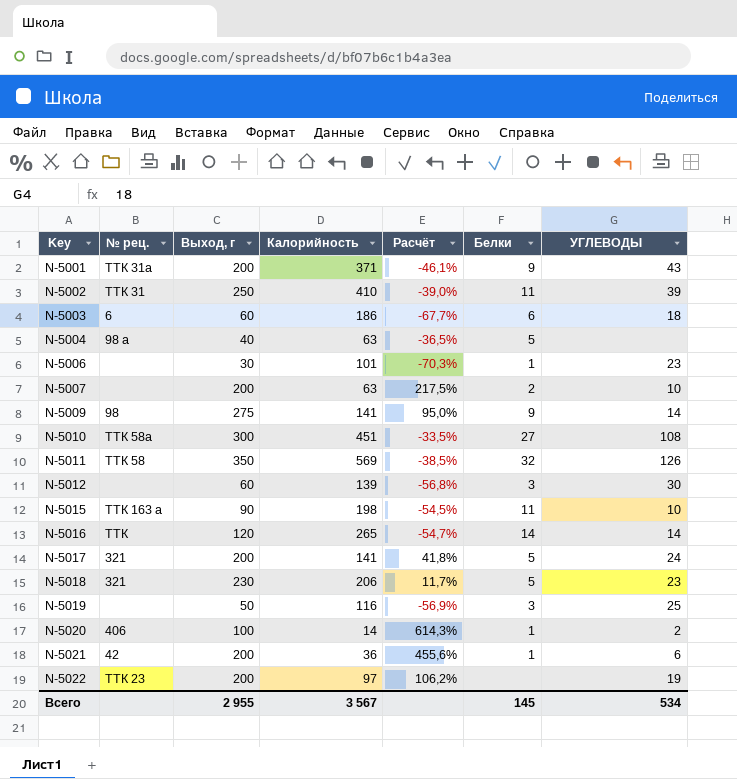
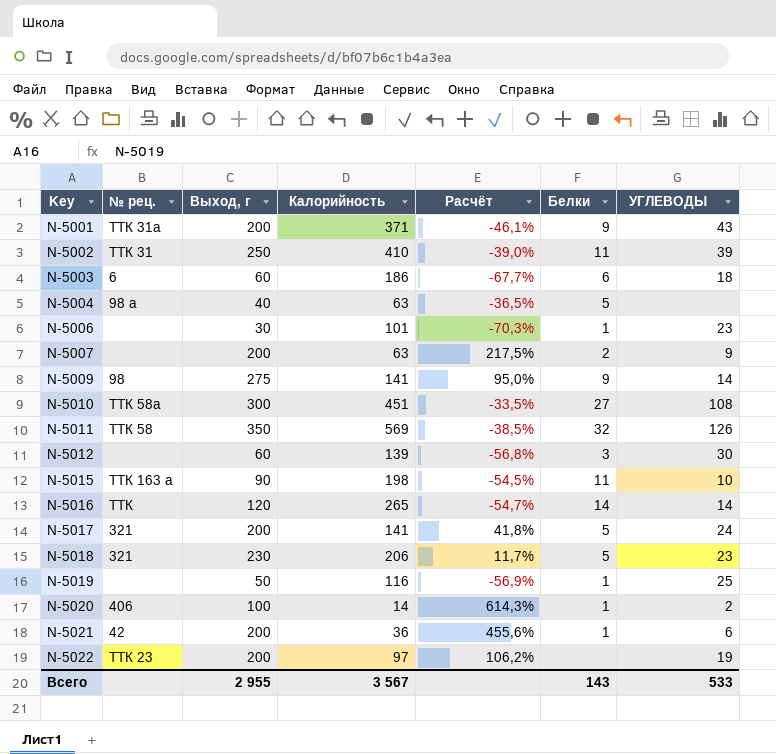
N-5007 | УГЛЕВОДЫ: 10 -> 9
N-5019 | Белки: 3 -> 1
Всего | Белки: 145 -> 143
Всего | УГЛЕВОДЫ: 534 -> 533

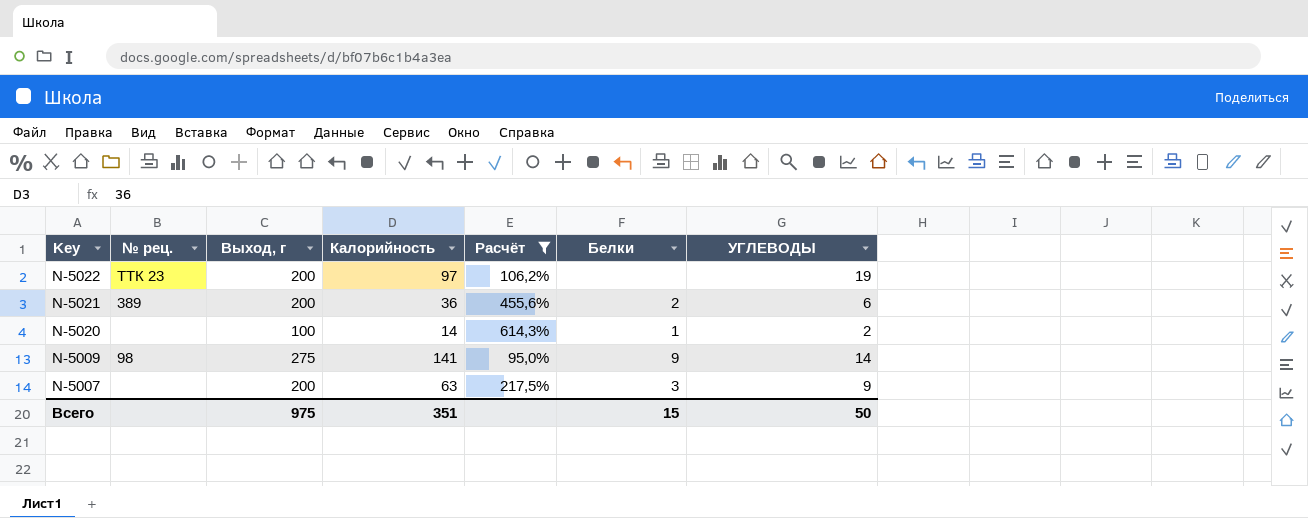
filter: none -> Расчёт >= 95,0%
row order: Key ascending -> Key descending
N-5021 | № рец.: 42 -> 389
N-5021 | Белки: 1 -> 2
N-5020 | № рец.: 406 -> none
N-5007 | Белки: 2 -> 3
Всего | Выход, г: 2 955 -> 975
Всего | Калорийность: 3 567 -> 351
Всего | Белки: 143 -> 15
Всего | УГЛЕВОДЫ: 533 -> 50

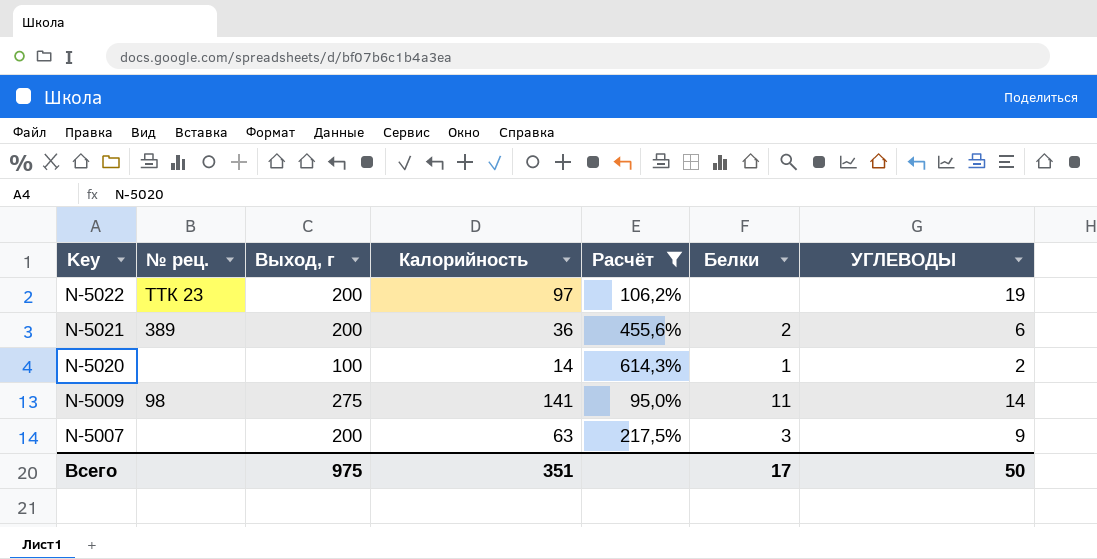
N-5009 | Белки: 9 -> 11
Всего | Белки: 15 -> 17

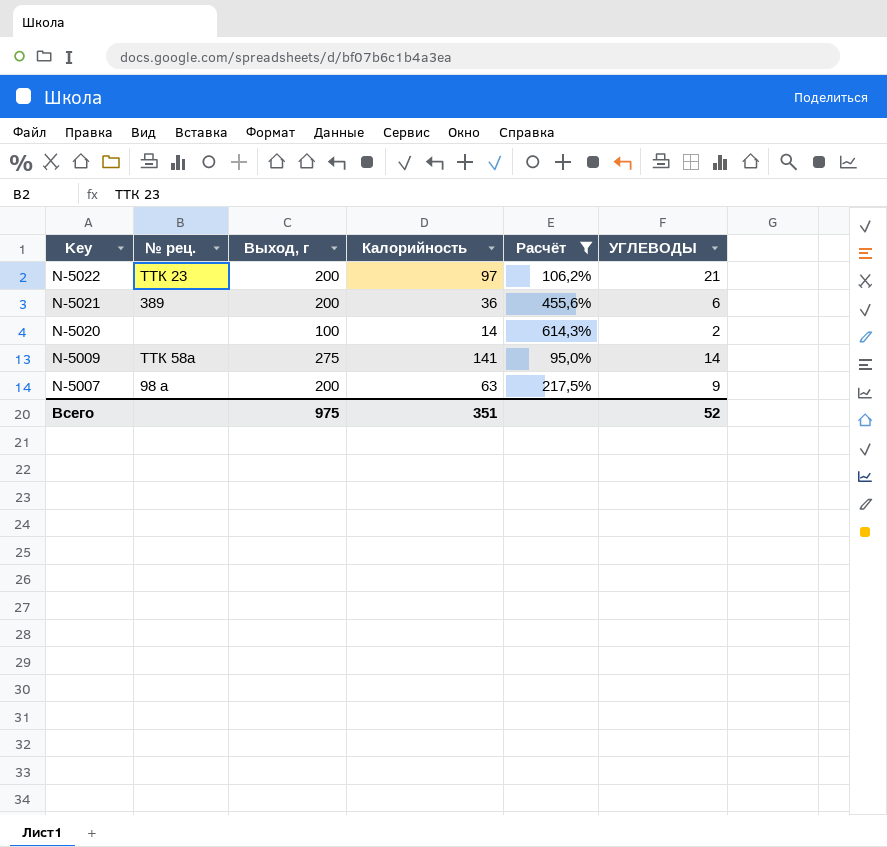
column Белки | position: 6 -> none
N-5022 | УГЛЕВОДЫ: 19 -> 21
N-5009 | № рец.: 98 -> ТТК 58а
N-5007 | № рец.: none -> 98 а
Всего | УГЛЕВОДЫ: 50 -> 52

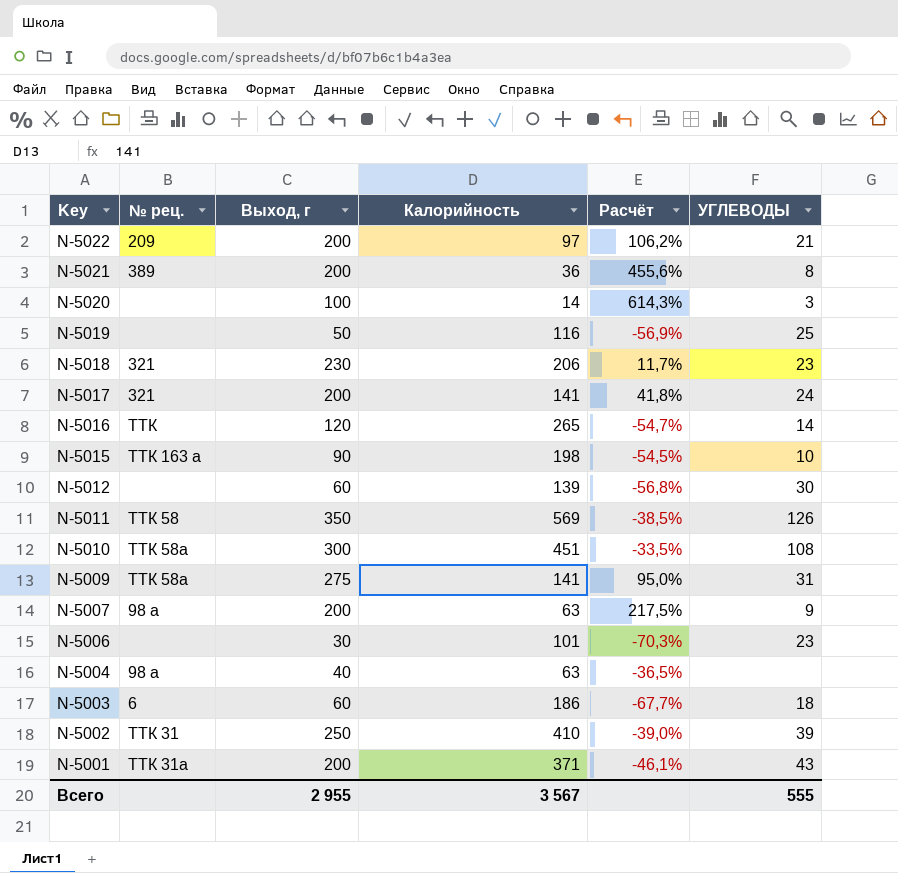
filter: Расчёт >= 95,0% -> none
N-5022 | № рец.: ТТК 23 -> 209
N-5021 | УГЛЕВОДЫ: 6 -> 8
N-5020 | УГЛЕВОДЫ: 2 -> 3
N-5009 | УГЛЕВОДЫ: 14 -> 31
Всего | Выход, г: 975 -> 2 955
Всего | Калорийность: 351 -> 3 567
Всего | УГЛЕВОДЫ: 52 -> 555

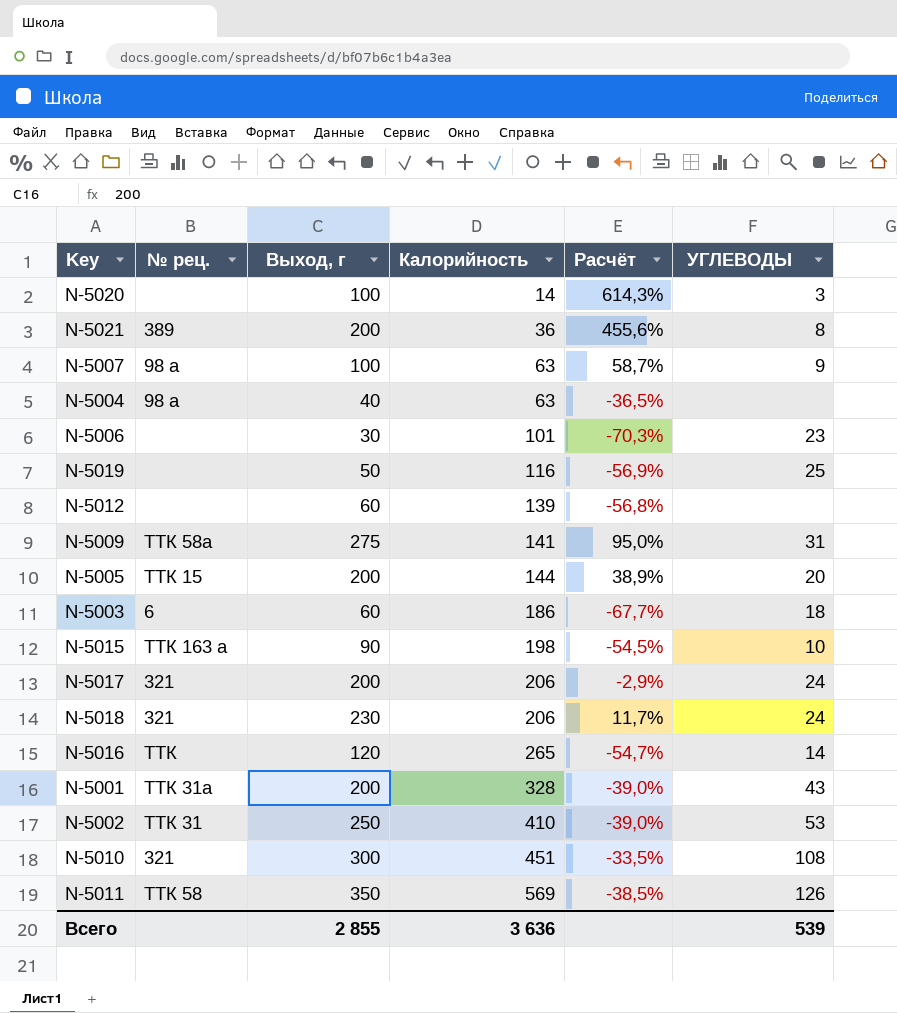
row order: Key descending -> Калорийность ascending
row N-5022: 209 | 200 | 97 | 106,2% | 21 -> none
N-5007 | Выход, г: 200 -> 100
N-5007 | Расчёт: 217,5% -> 58,7%
N-5012 | УГЛЕВОДЫ: 30 -> none
row N-5005: none -> ТТК 15 | 200 | 144 | 38,9% | 20
N-5017 | Калорийность: 141 -> 206
N-5017 | Расчёт: 41,8% -> -2,9%
N-5018 | УГЛЕВОДЫ: 23 -> 24
N-5001 | Калорийность: 371 -> 328
N-5001 | Расчёт: -46,1% -> -39,0%
N-5002 | УГЛЕВОДЫ: 39 -> 53
N-5010 | № рец.: ТТК 58а -> 321
Всего | Выход, г: 2 955 -> 2 855
Всего | Калорийность: 3 567 -> 3 636
Всего | УГЛЕВОДЫ: 555 -> 539

